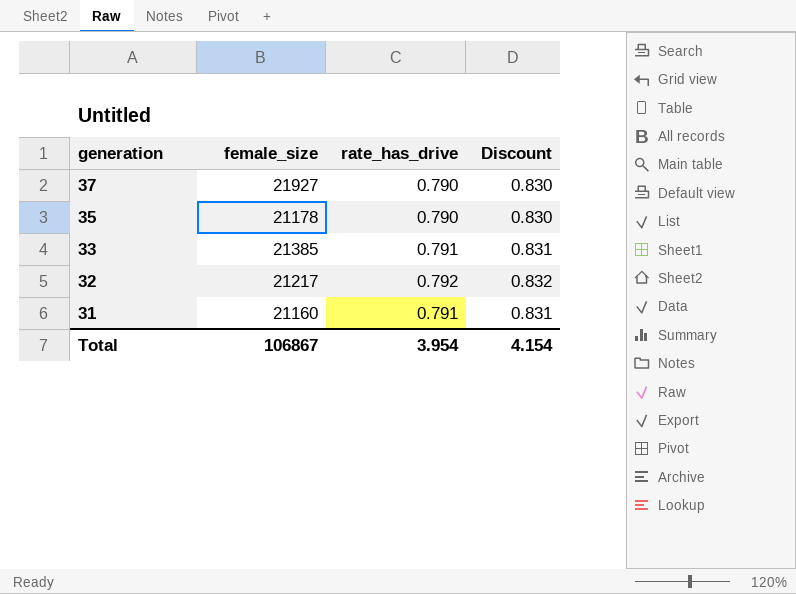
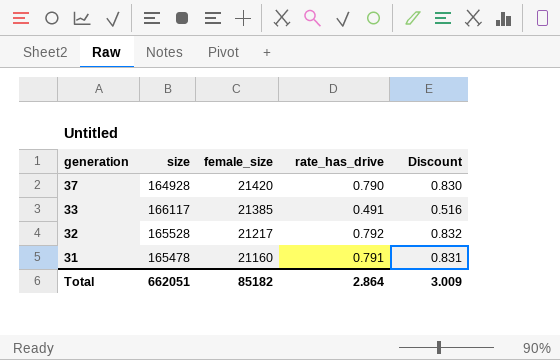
column size | position: none -> 2
row 35: 21178 | 0.790 | 0.830 -> none
37 | female_size: 21927 -> 21420
33 | rate_has_drive: 0.791 -> 0.491
33 | Discount: 0.831 -> 0.516
Total | female_size: 106867 -> 85182
Total | rate_has_drive: 3.954 -> 2.864
Total | Discount: 4.154 -> 3.009

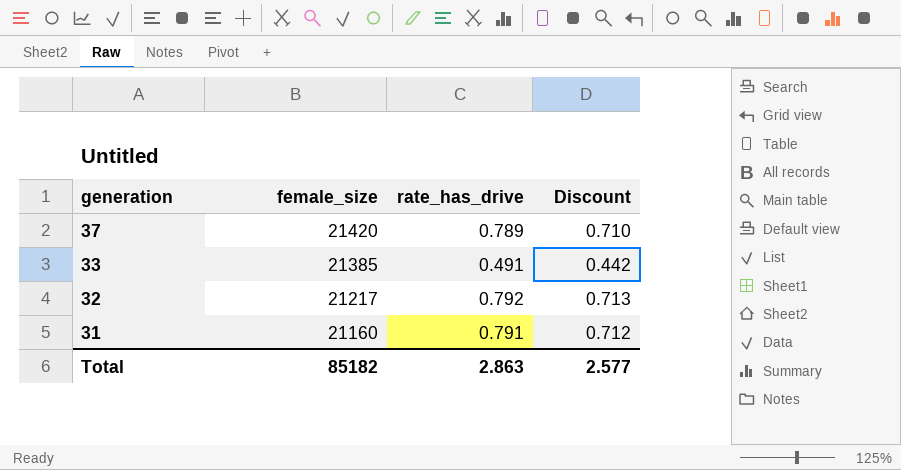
column size | position: 2 -> none
column Discount | formula: [rate_has_drive] * 1.05 -> [rate_has_drive] * 0.9
37 | rate_has_drive: 0.790 -> 0.789
Total | rate_has_drive: 2.864 -> 2.863
Total | Discount: 3.009 -> 2.577

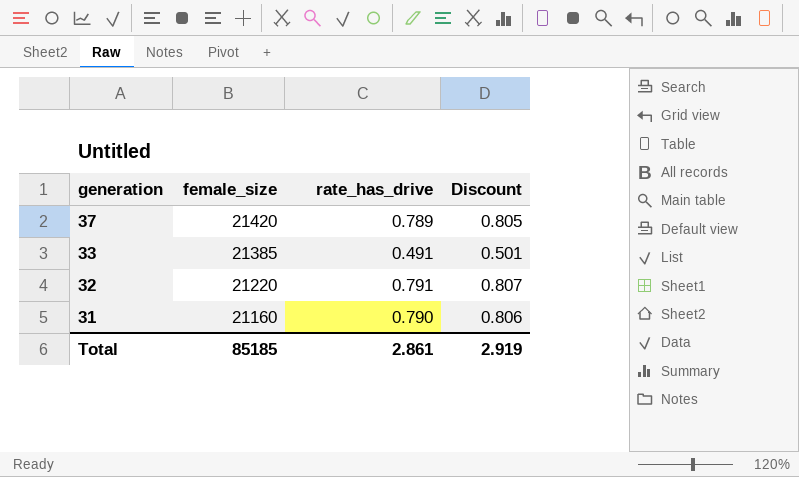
column Discount | formula: [rate_has_drive] * 0.9 -> [rate_has_drive] * 1.02
32 | female_size: 21217 -> 21220
32 | rate_has_drive: 0.792 -> 0.791
31 | rate_has_drive: 0.791 -> 0.790
Total | female_size: 85182 -> 85185
Total | rate_has_drive: 2.863 -> 2.861
Total | Discount: 2.577 -> 2.919

